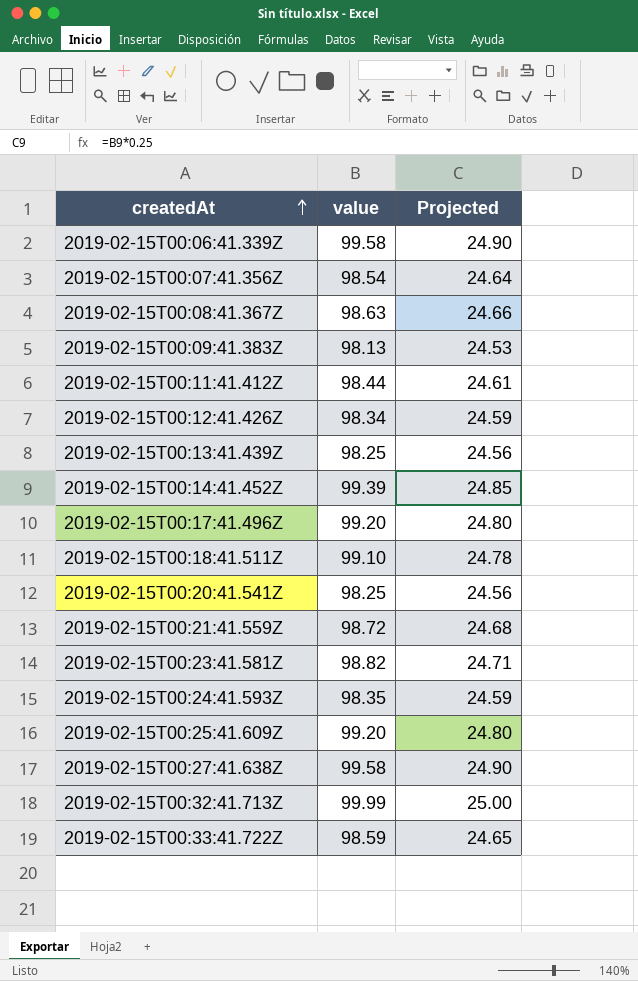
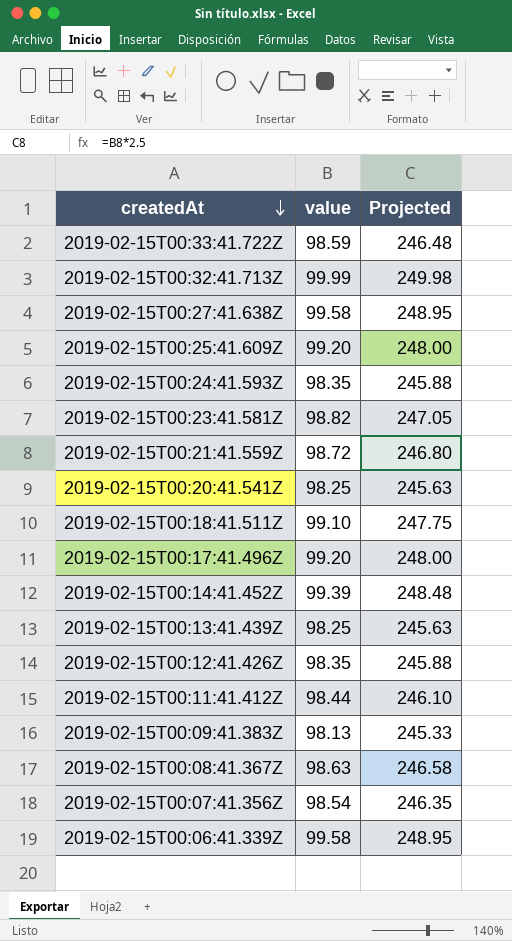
row order: createdAt ascending -> createdAt descending
column Projected | formula: [value] * 0.25 -> [value] * 2.5
2019-02-15T00:12:41.426Z | value: 98.34 -> 98.35

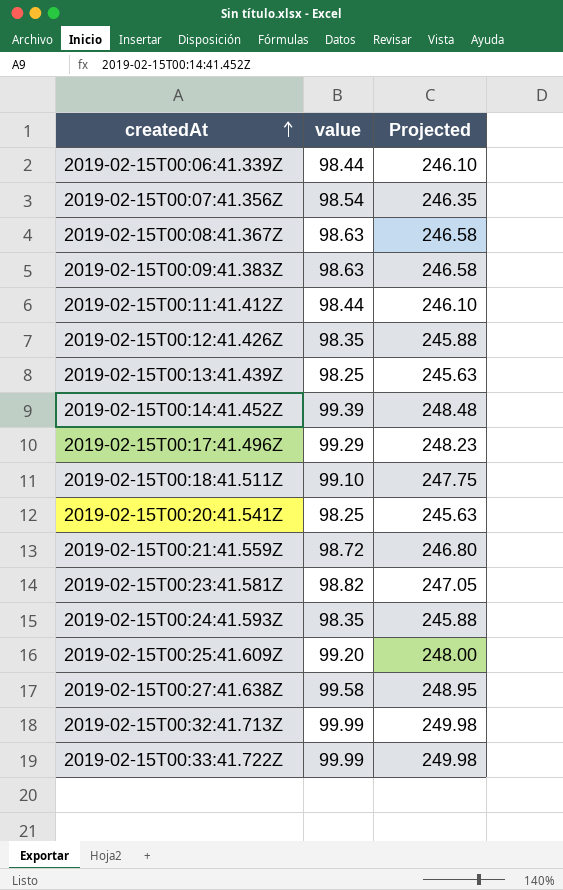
row order: createdAt descending -> createdAt ascending
2019-02-15T00:06:41.339Z | value: 99.58 -> 98.44
2019-02-15T00:06:41.339Z | Projected: 248.95 -> 246.10
2019-02-15T00:09:41.383Z | value: 98.13 -> 98.63
2019-02-15T00:09:41.383Z | Projected: 245.33 -> 246.58
2019-02-15T00:17:41.496Z | value: 99.20 -> 99.29
2019-02-15T00:17:41.496Z | Projected: 248.00 -> 248.23
2019-02-15T00:33:41.722Z | value: 98.59 -> 99.99
2019-02-15T00:33:41.722Z | Projected: 246.48 -> 249.98

